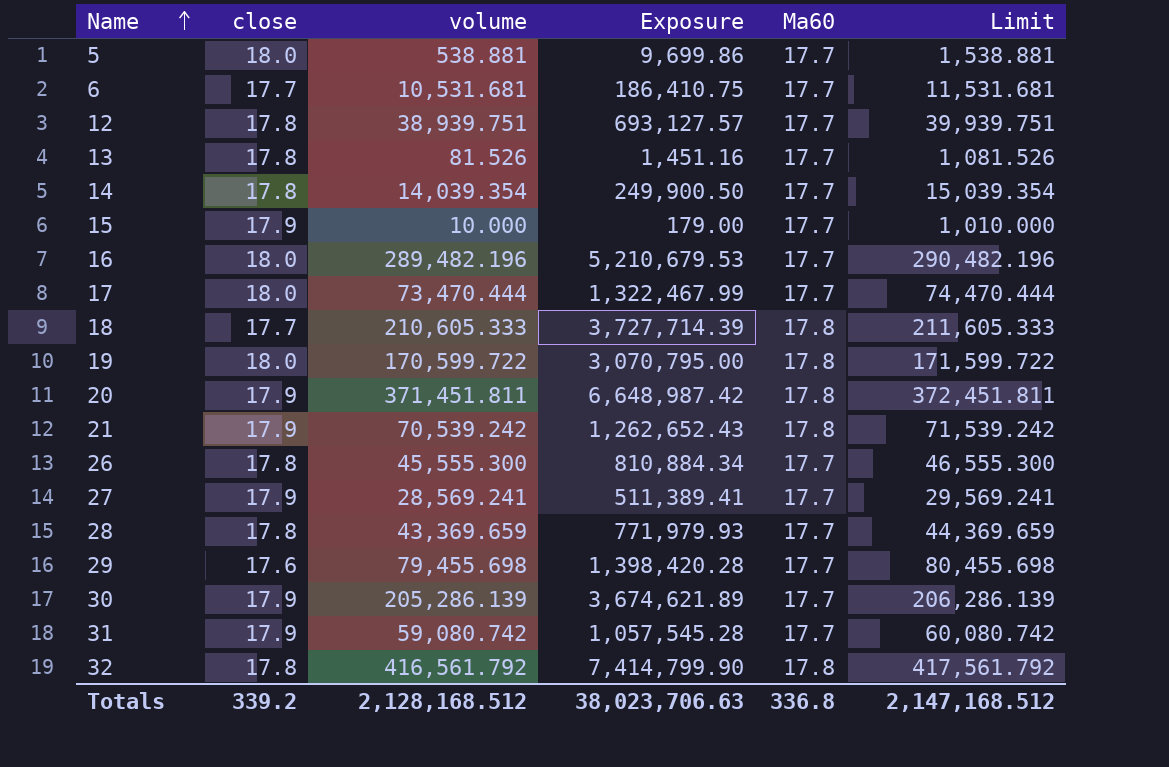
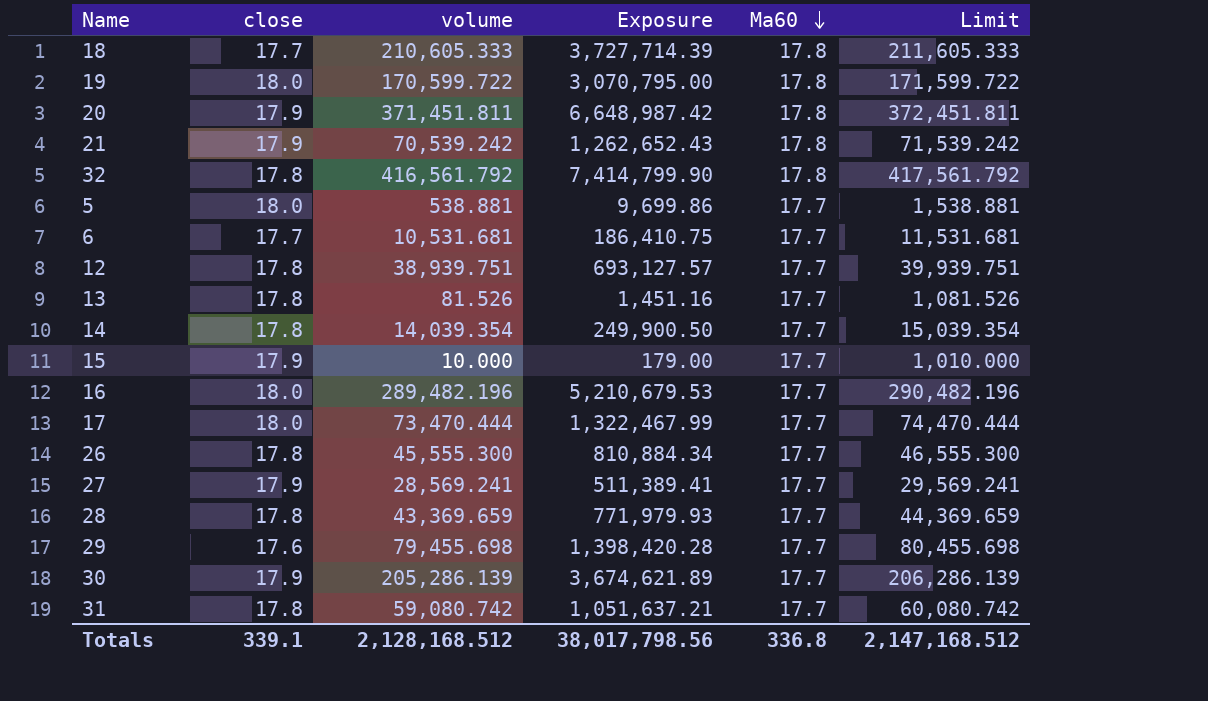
row order: Name ascending -> Ma60 descending
31 | close: 17.9 -> 17.8
31 | Exposure: 1,057,545.28 -> 1,051,637.21
Totals | close: 339.2 -> 339.1
Totals | Exposure: 38,023,706.63 -> 38,017,798.56

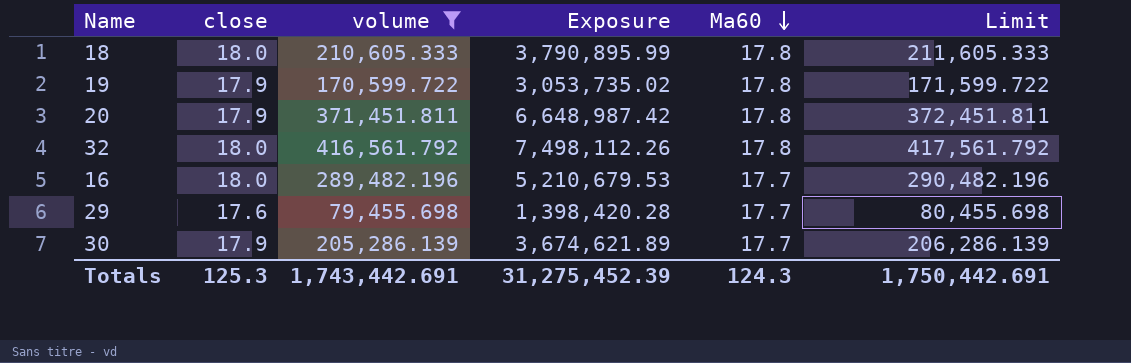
filter: none -> volume >= 79,455.698
18 | close: 17.7 -> 18.0
18 | Exposure: 3,727,714.39 -> 3,790,895.99
19 | close: 18.0 -> 17.9
19 | Exposure: 3,070,795.00 -> 3,053,735.02
32 | close: 17.8 -> 18.0
32 | Exposure: 7,414,799.90 -> 7,498,112.26
Totals | close: 339.1 -> 125.3
Totals | volume: 2,128,168.512 -> 1,743,442.691
Totals | Exposure: 38,017,798.56 -> 31,275,452.39
Totals | Ma60: 336.8 -> 124.3
Totals | Limit: 2,147,168.512 -> 1,750,442.691

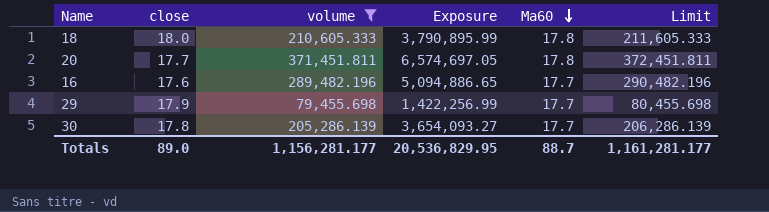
row 19: 17.9 | 170,599.722 | 3,053,735.02 | 17.8 | 171,599.722 -> none
row 32: 18.0 | 416,561.792 | 7,498,112.26 | 17.8 | 417,561.792 -> none
20 | close: 17.9 -> 17.7
20 | Exposure: 6,648,987.42 -> 6,574,697.05
16 | close: 18.0 -> 17.6
16 | Exposure: 5,210,679.53 -> 5,094,886.65
29 | close: 17.6 -> 17.9
29 | Exposure: 1,398,420.28 -> 1,422,256.99
30 | close: 17.9 -> 17.8
30 | Exposure: 3,674,621.89 -> 3,654,093.27
Totals | close: 125.3 -> 89.0
Totals | volume: 1,743,442.691 -> 1,156,281.177
Totals | Exposure: 31,275,452.39 -> 20,536,829.95
Totals | Ma60: 124.3 -> 88.7
Totals | Limit: 1,750,442.691 -> 1,161,281.177

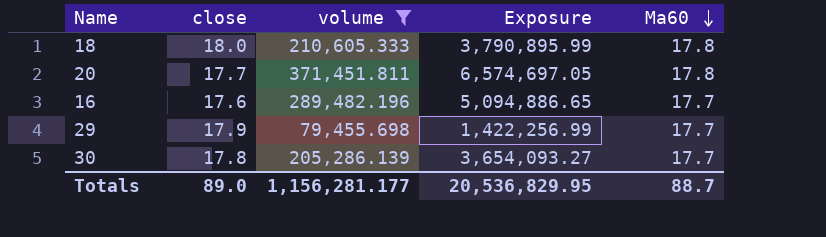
column Limit | formula: [volume] + 1000 -> none

